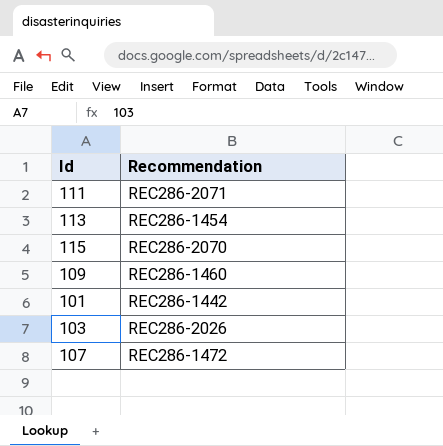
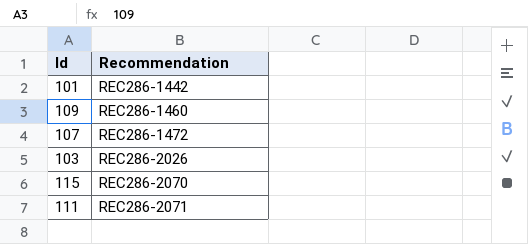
row order: none -> Recommendation ascending
row 113: REC286-1454 -> none

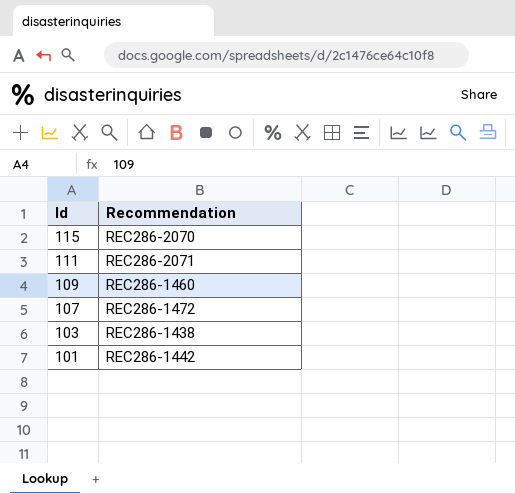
row order: Recommendation ascending -> Id descending
103 | Recommendation: REC286-2026 -> REC286-1438

